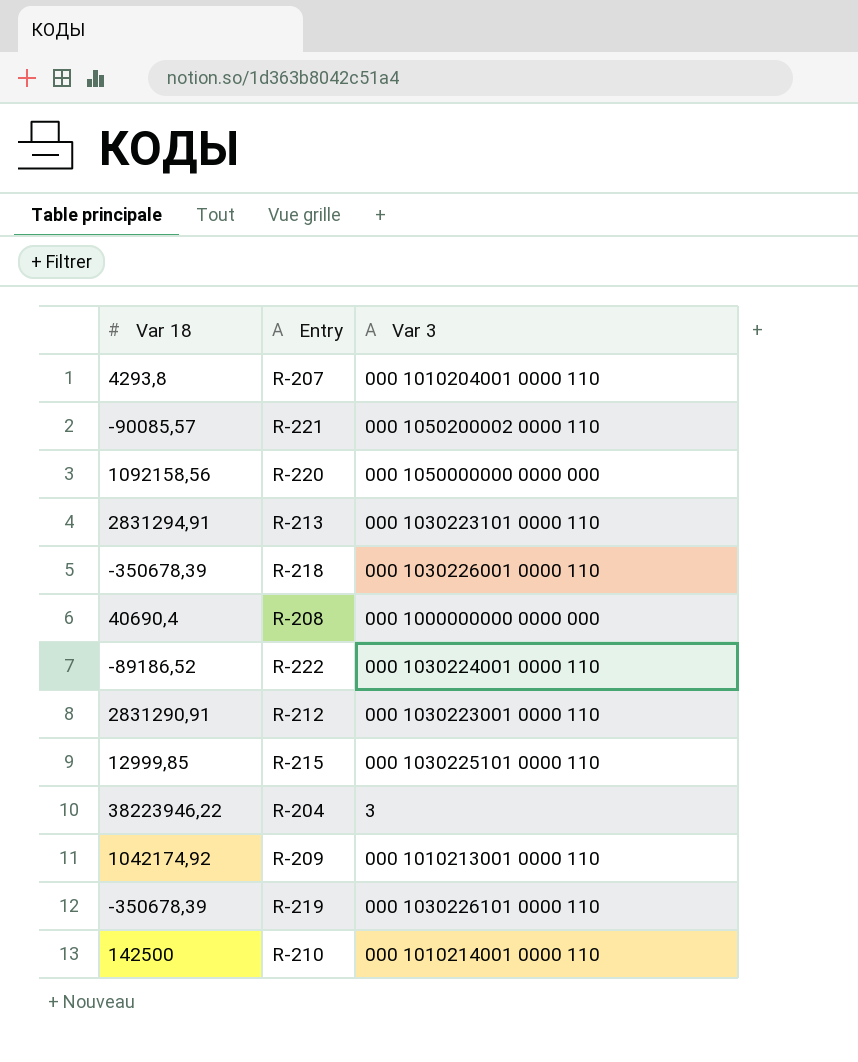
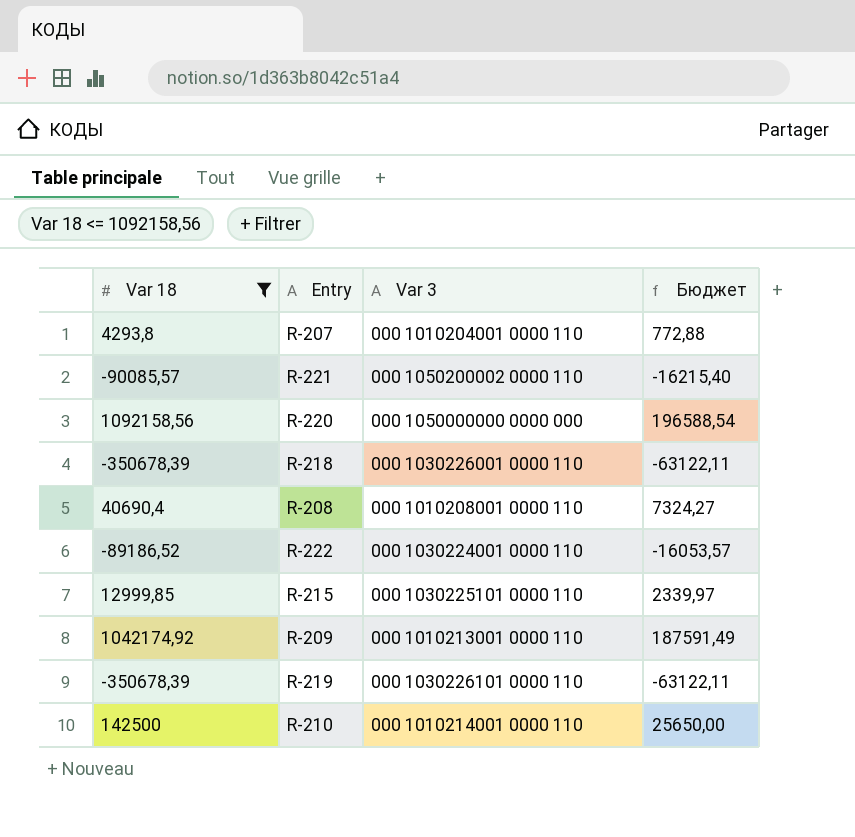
filter: none -> Var 18 <= 1092158,56
column Бюджет | formula: none -> [Var 18] * 0,18
R-208 | Var 3: 000 1000000000 0000 000 -> 000 1010208001 0000 110

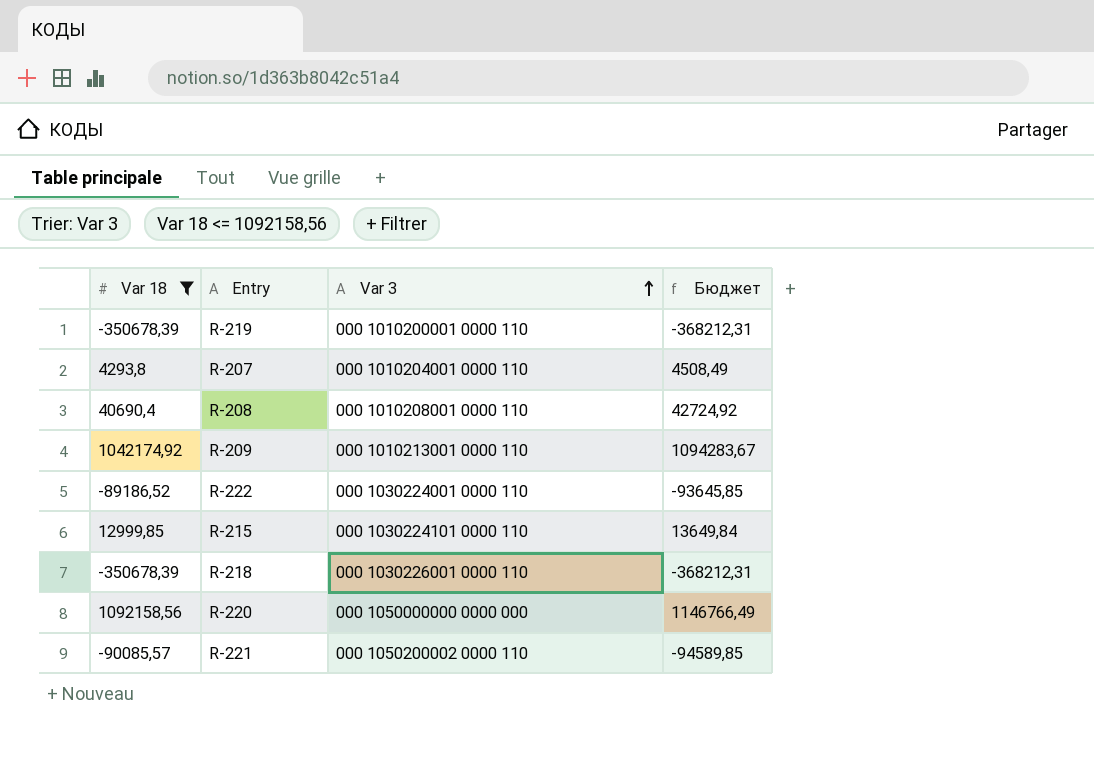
row order: none -> Var 3 ascending
column Бюджет | formula: [Var 18] * 0,18 -> [Var 18] * 1,05
row R-210: 142500 | 000 1010214001 0000 110 | 25650,00 -> none
R-219 | Var 3: 000 1030226101 0000 110 -> 000 1010200001 0000 110
R-215 | Var 3: 000 1030225101 0000 110 -> 000 1030224101 0000 110

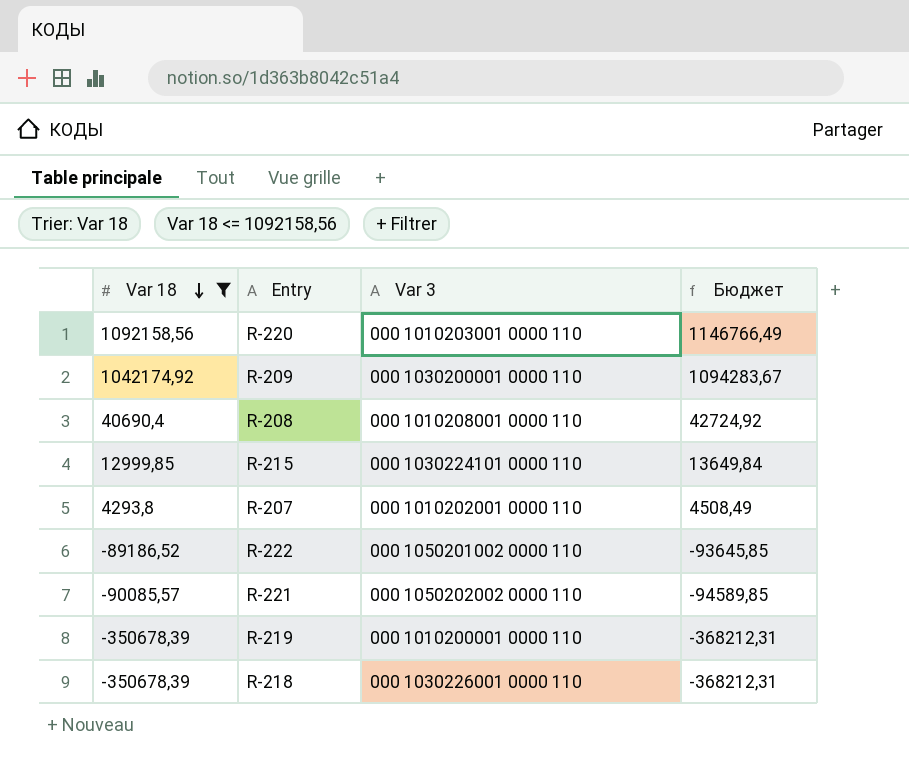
row order: Var 3 ascending -> Var 18 descending
R-220 | Var 3: 000 1050000000 0000 000 -> 000 1010203001 0000 110
R-209 | Var 3: 000 1010213001 0000 110 -> 000 1030200001 0000 110
R-207 | Var 3: 000 1010204001 0000 110 -> 000 1010202001 0000 110
R-222 | Var 3: 000 1030224001 0000 110 -> 000 1050201002 0000 110
R-221 | Var 3: 000 1050200002 0000 110 -> 000 1050202002 0000 110

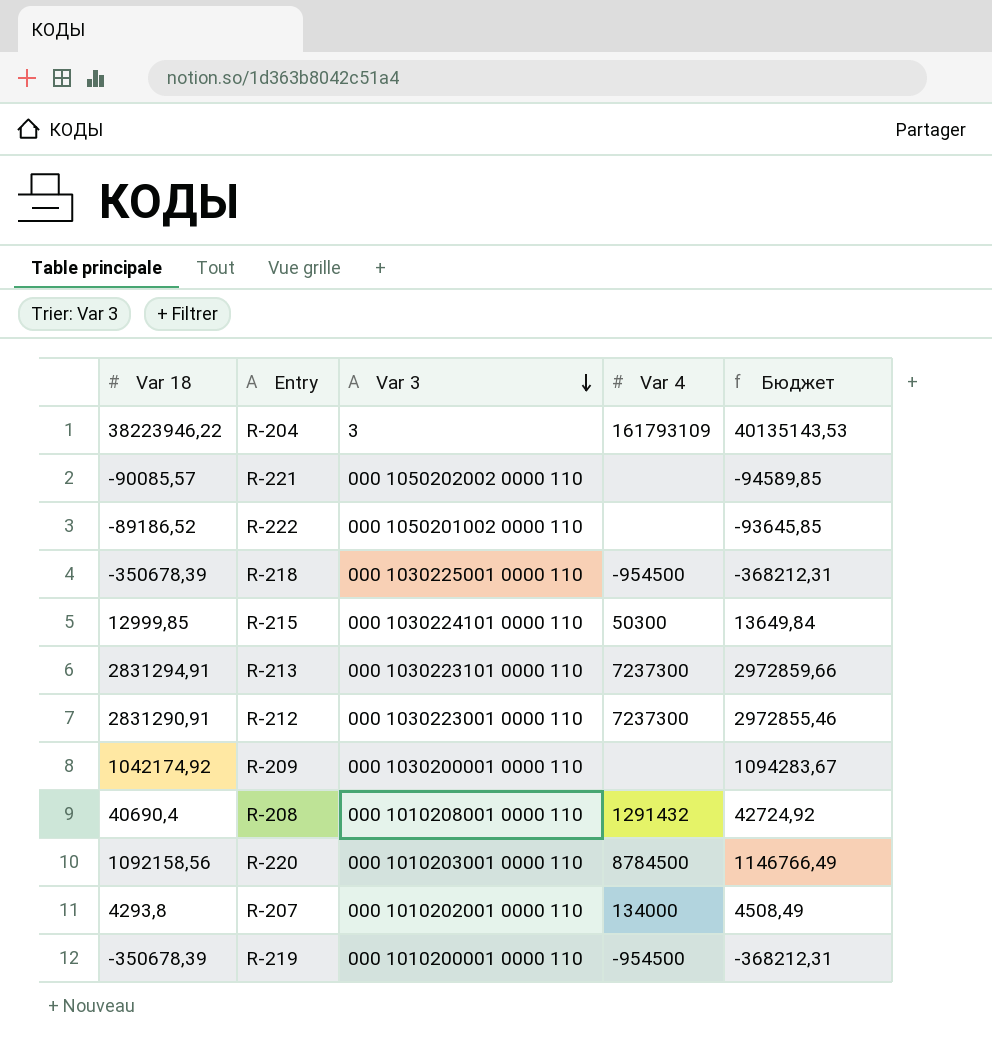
filter: Var 18 <= 1092158,56 -> none
row order: Var 18 descending -> Var 3 descending
column Var 4 | position: none -> 4
R-218 | Var 3: 000 1030226001 0000 110 -> 000 1030225001 0000 110

